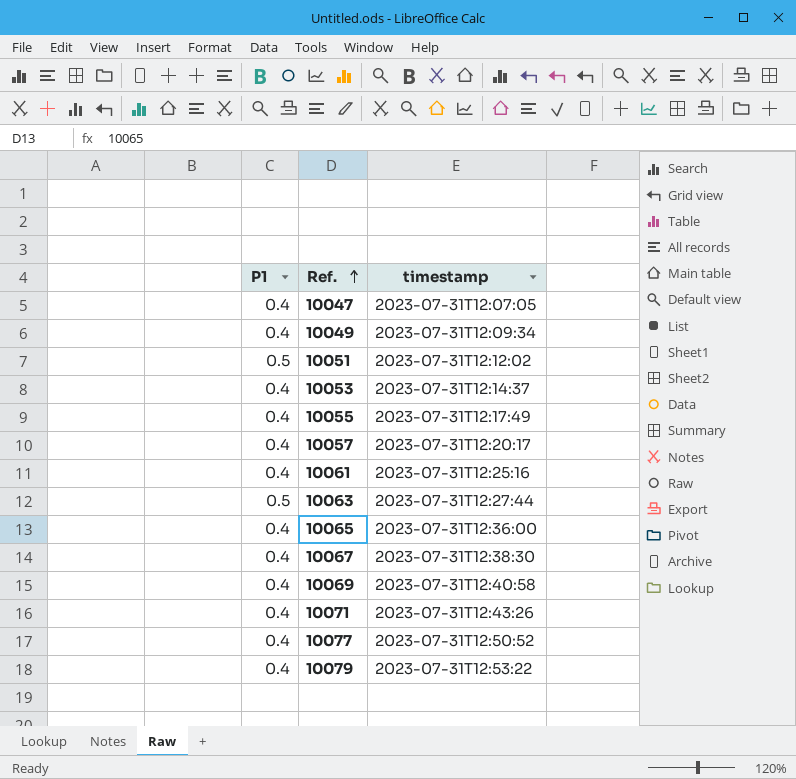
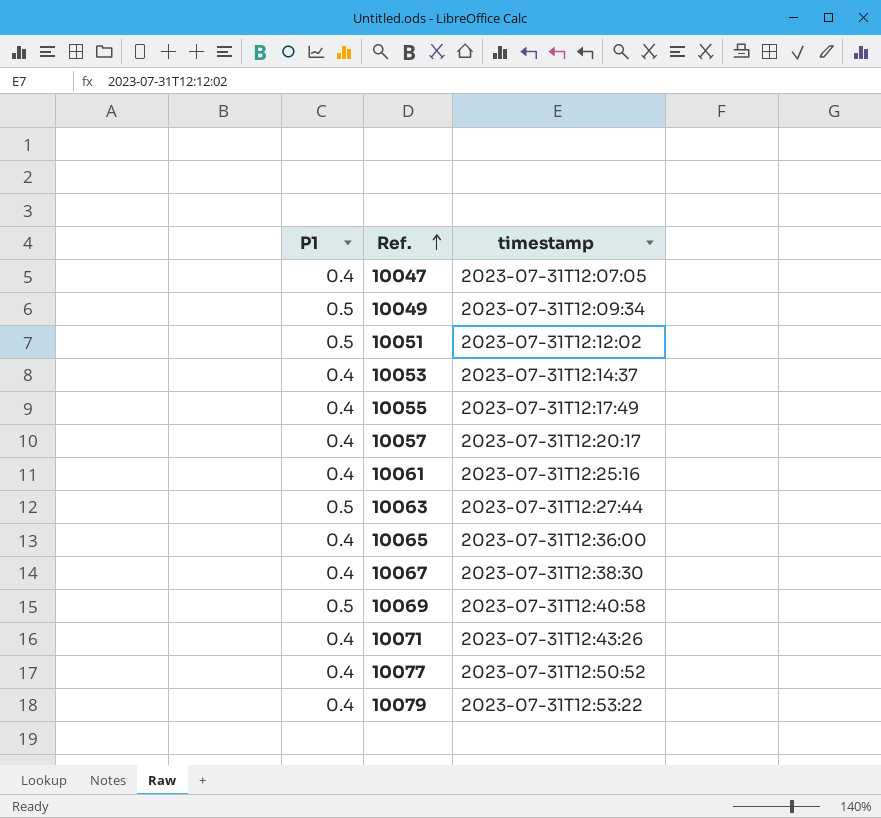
10049 | P1: 0.4 -> 0.5
10069 | P1: 0.4 -> 0.5

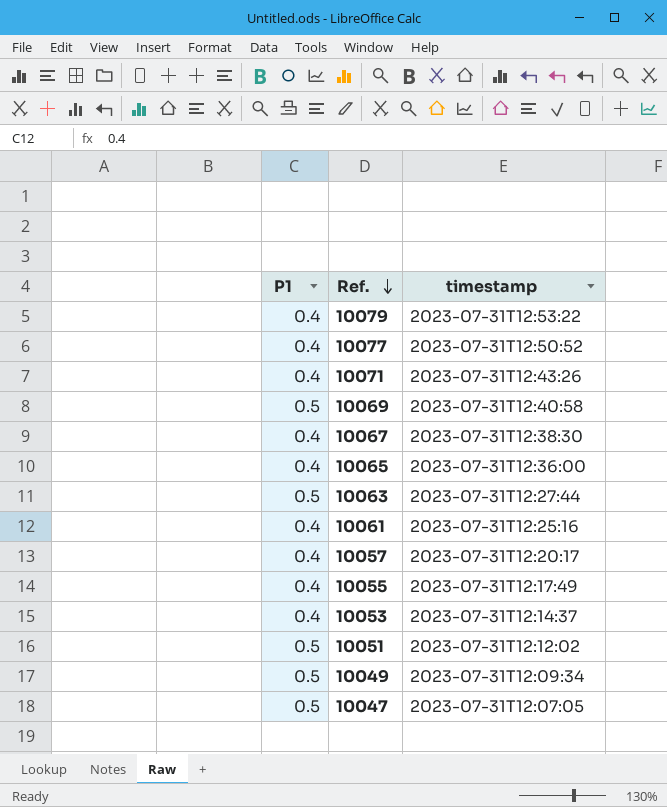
row order: Ref. ascending -> Ref. descending
10047 | P1: 0.4 -> 0.5

